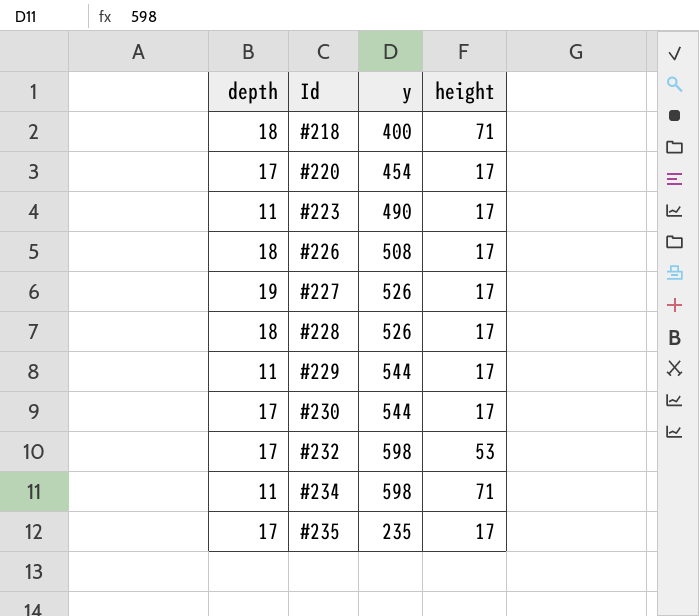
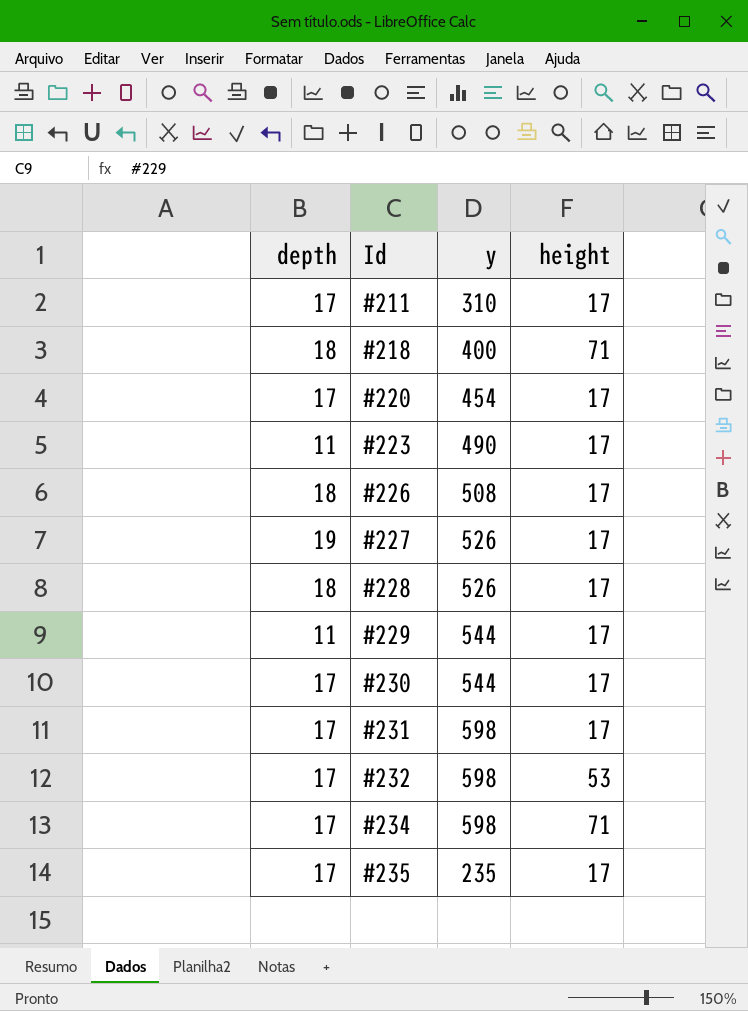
row #211: none -> 17 | 310 | 17
row #231: none -> 17 | 598 | 17
#234 | depth: 11 -> 17

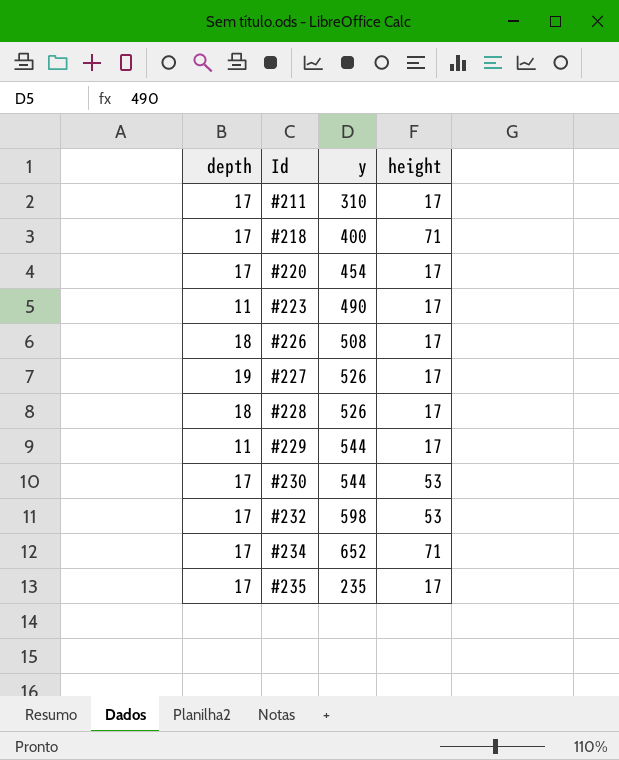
row #231: 17 | 598 | 17 -> none
#218 | depth: 18 -> 17
#230 | height: 17 -> 53
#234 | y: 598 -> 652

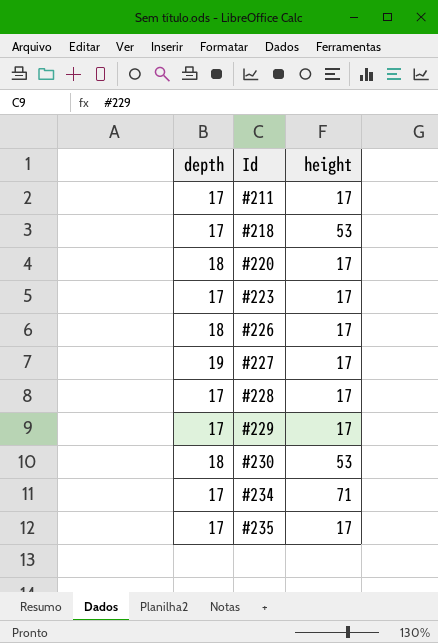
column y | position: 3 -> none
row #232: 17 | 598 | 53 -> none
#218 | height: 71 -> 53
#220 | depth: 17 -> 18
#223 | depth: 11 -> 17
#228 | depth: 18 -> 17
#229 | depth: 11 -> 17
#230 | depth: 17 -> 18

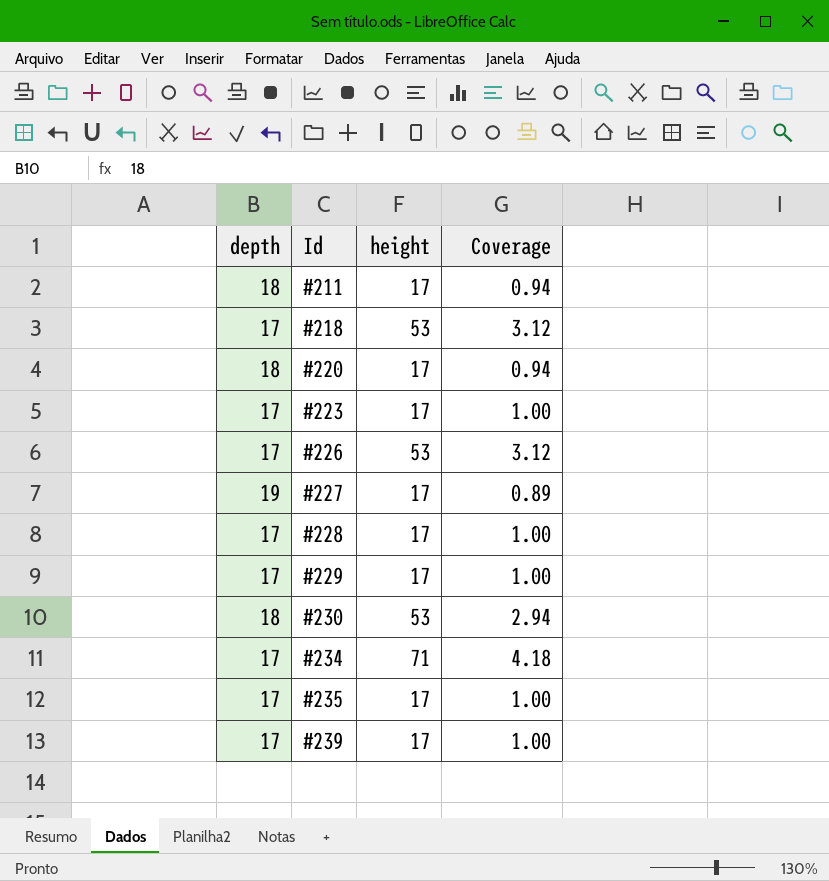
column Coverage | formula: none -> [height] / [depth]
#211 | depth: 17 -> 18
#226 | depth: 18 -> 17
#226 | height: 17 -> 53
row #239: none -> 17 | 17 | 1.00

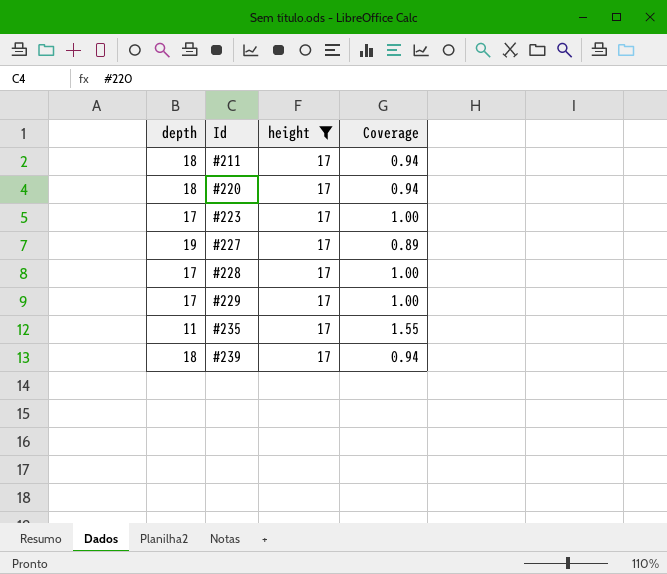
filter: none -> height = 17
#235 | depth: 17 -> 11
#235 | Coverage: 1.00 -> 1.55
#239 | depth: 17 -> 18
#239 | Coverage: 1.00 -> 0.94

